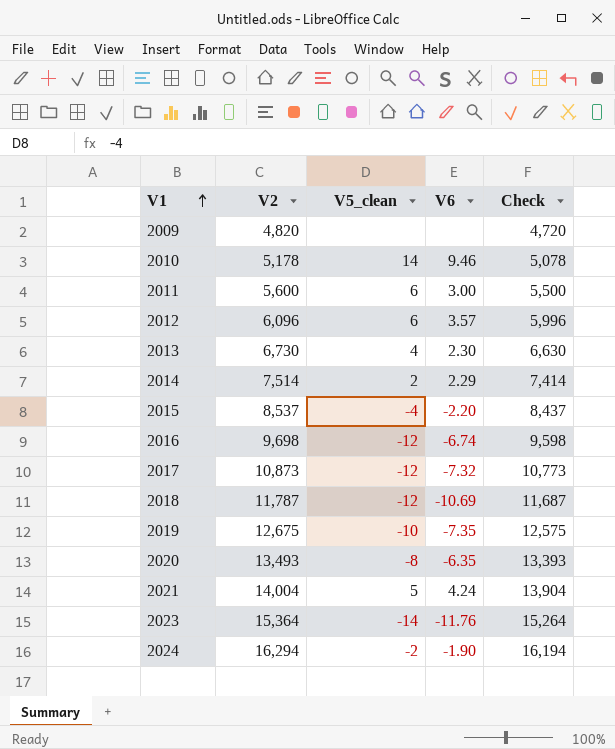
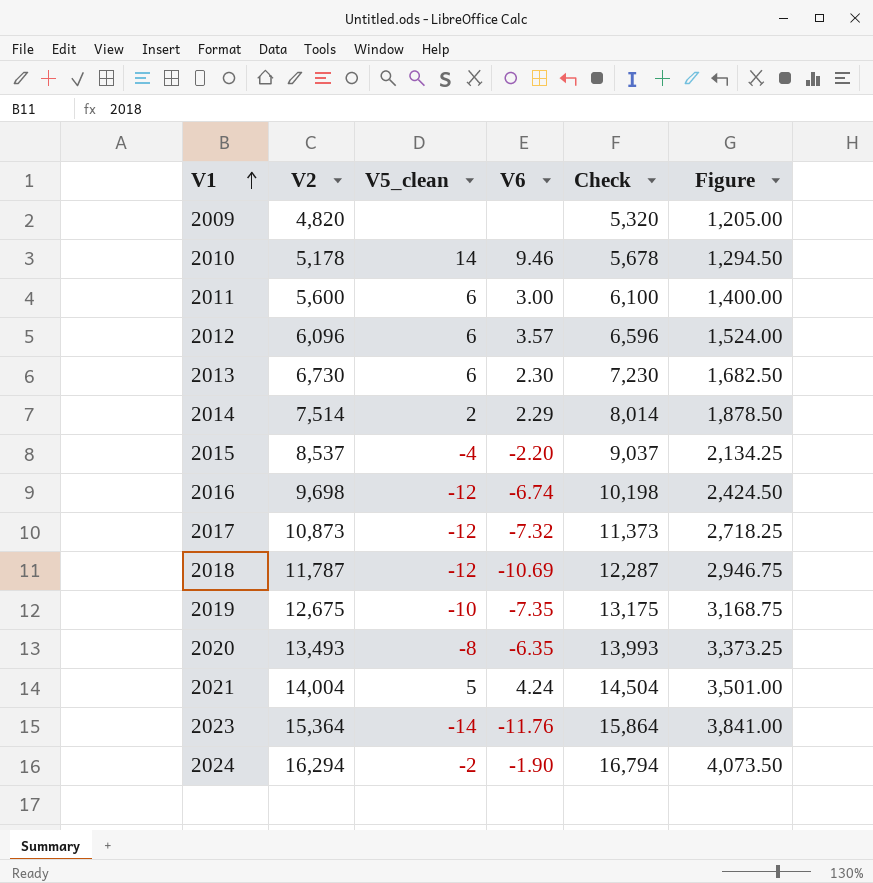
column Check | formula: [V2] - 100 -> [V2] + 500
column Figure | formula: none -> [V2] * 0.25
2013 | V5_clean: 4 -> 6

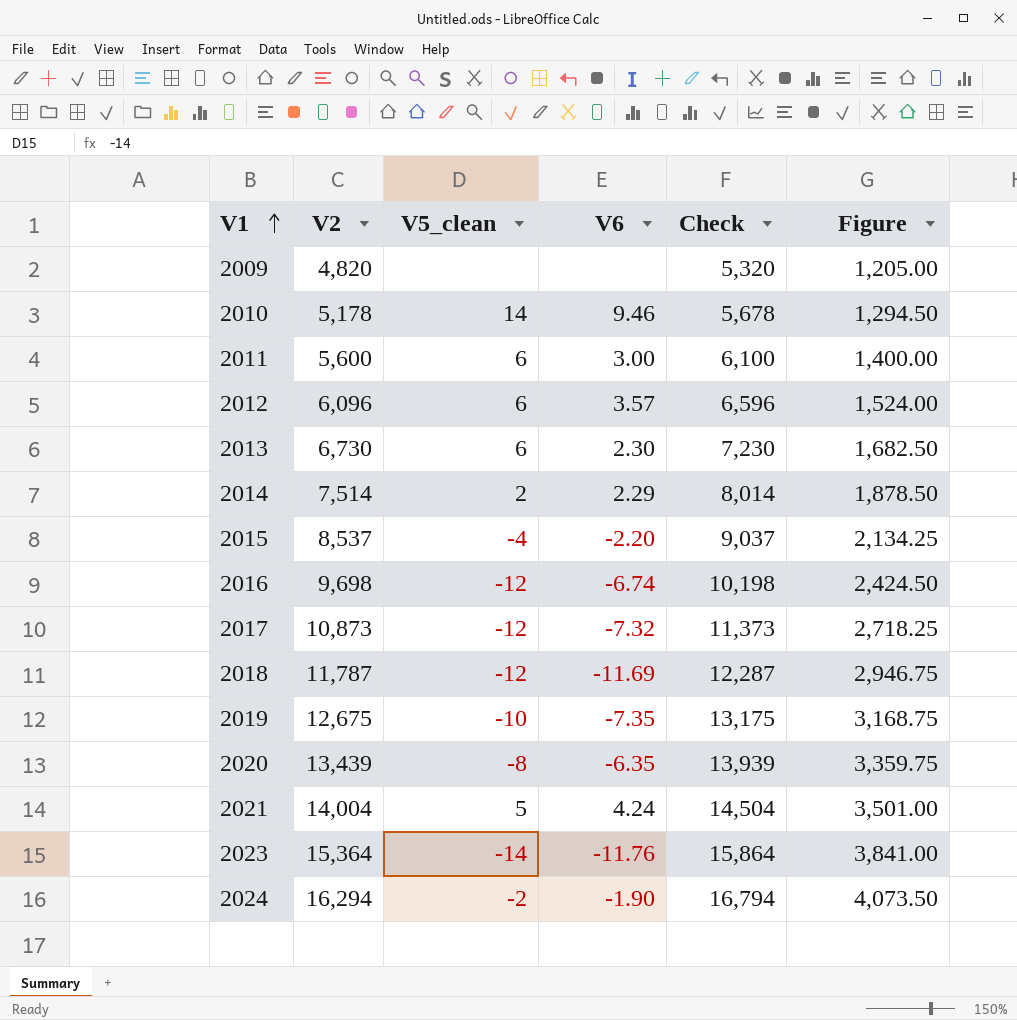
2018 | V6: -10.69 -> -11.69
2020 | V2: 13,493 -> 13,439
2020 | Check: 13,993 -> 13,939
2020 | Figure: 3,373.25 -> 3,359.75

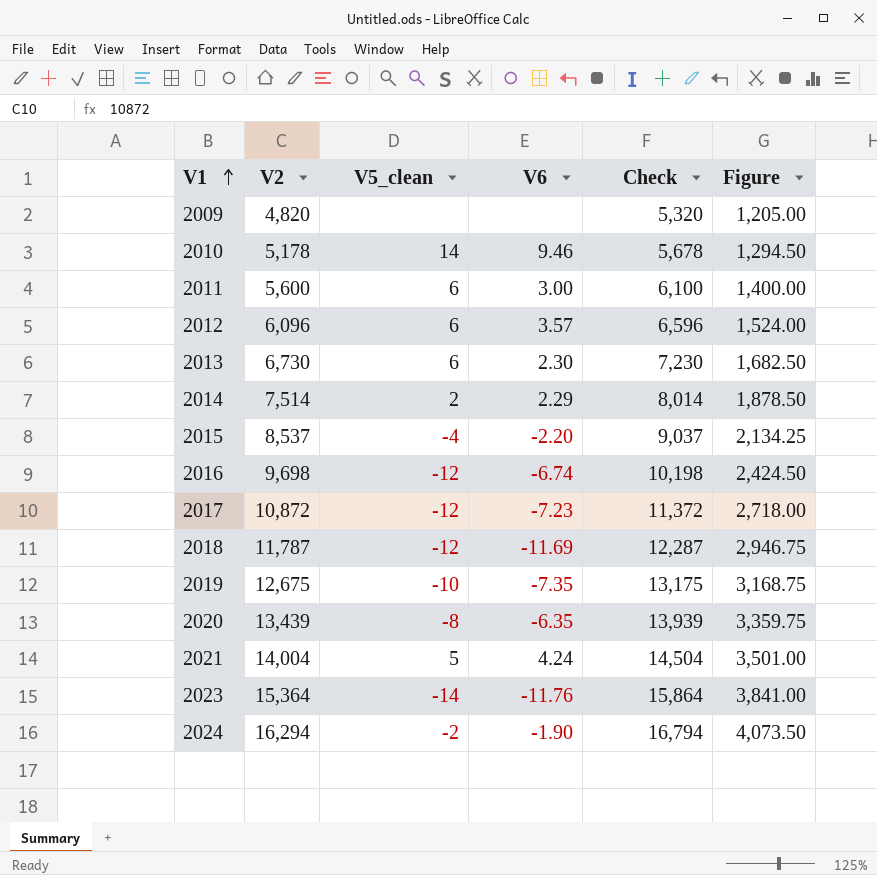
2017 | V2: 10,873 -> 10,872
2017 | V6: -7.32 -> -7.23
2017 | Check: 11,373 -> 11,372
2017 | Figure: 2,718.25 -> 2,718.00

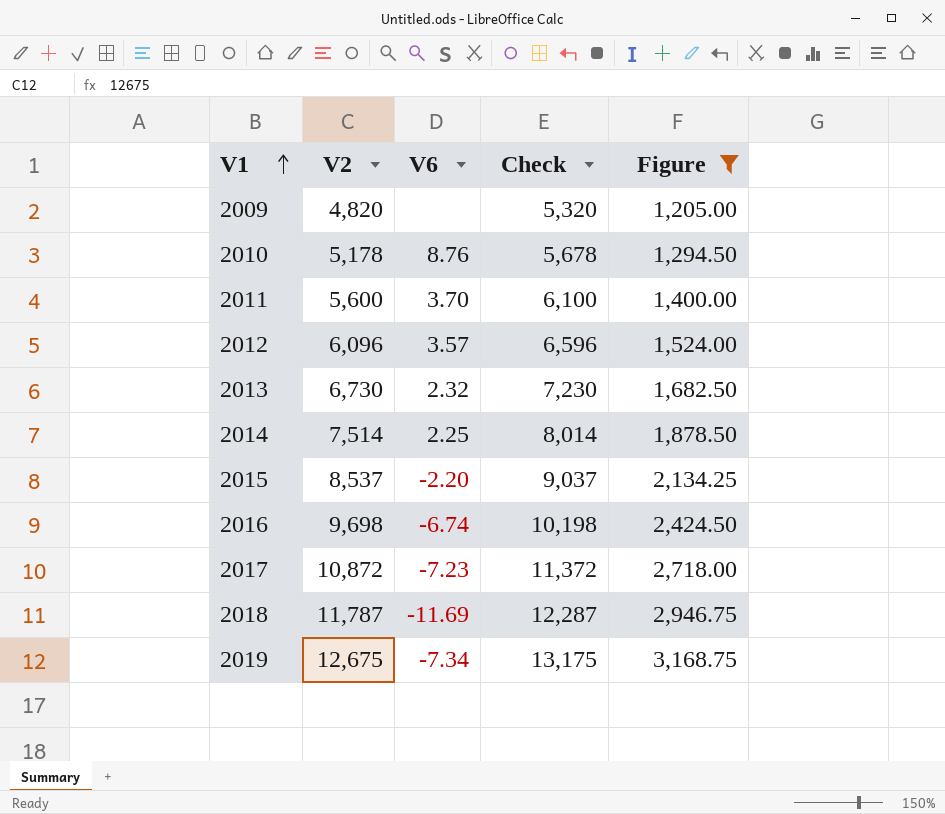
filter: none -> Figure <= 3,168.75
column V5_clean | position: 3 -> none
2010 | V6: 9.46 -> 8.76
2011 | V6: 3.00 -> 3.70
2013 | V6: 2.30 -> 2.32
2014 | V6: 2.29 -> 2.25
2019 | V6: -7.35 -> -7.34

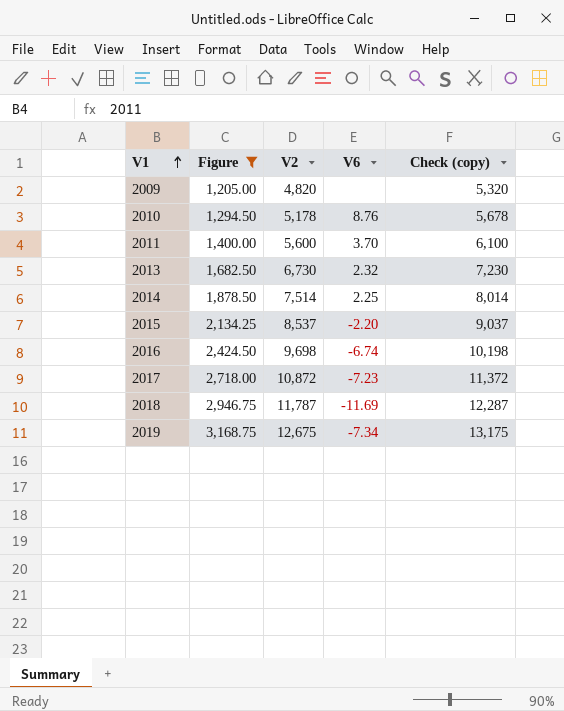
column Figure | position: 5 -> 2
column name: Check -> Check (copy)
row 2012: 6,096 | 3.57 | 6,596 | 1,524.00 -> none

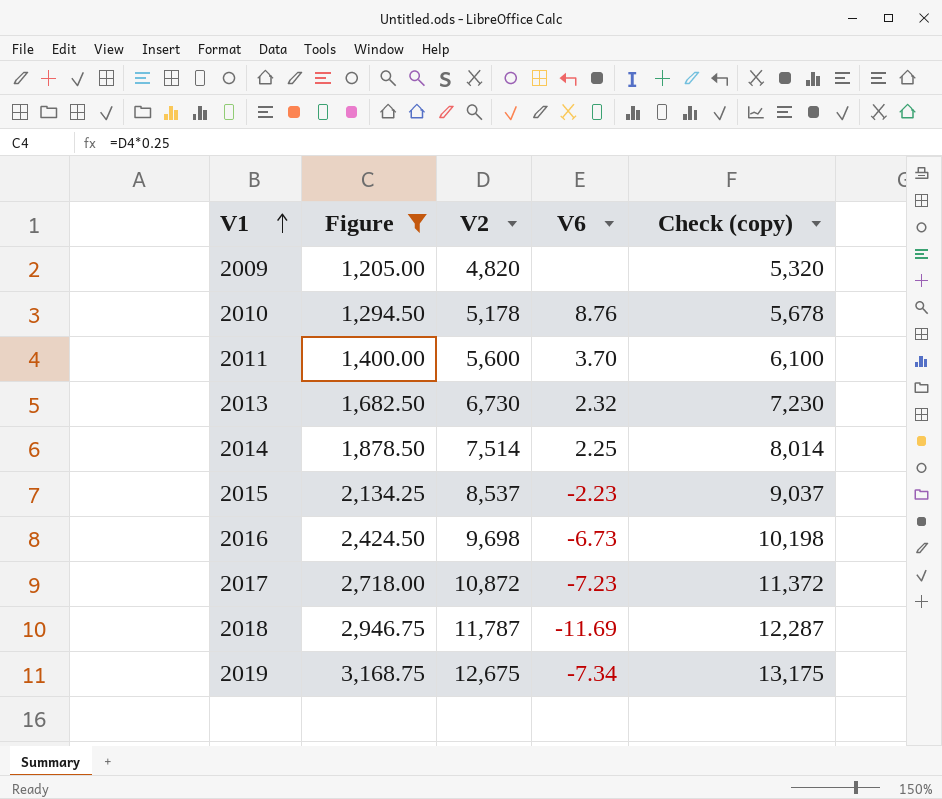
2015 | V6: -2.20 -> -2.23
2016 | V6: -6.74 -> -6.73

